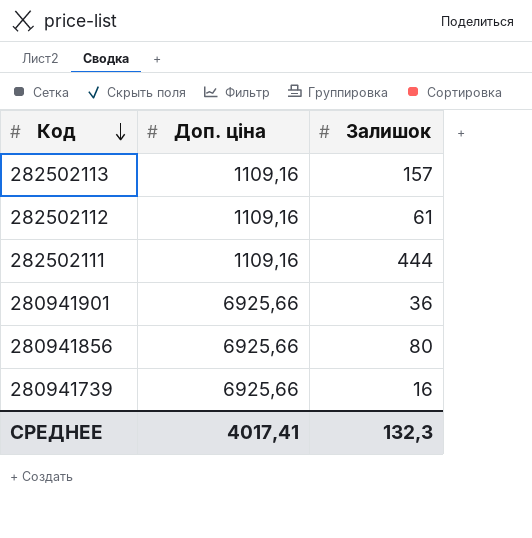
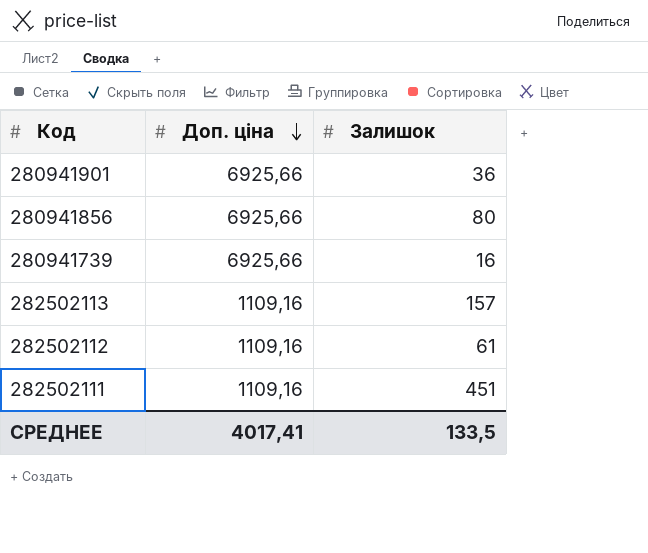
row order: Код descending -> Доп. ціна descending
282502111 | Залишок: 444 -> 451
СРЕДНЕЕ | Залишок: 132,3 -> 133,5

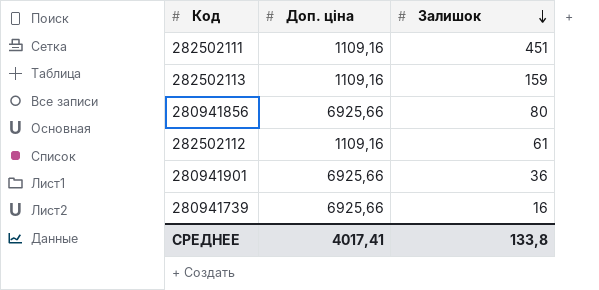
row order: Доп. ціна descending -> Залишок descending
282502113 | Залишок: 157 -> 159
СРЕДНЕЕ | Залишок: 133,5 -> 133,8

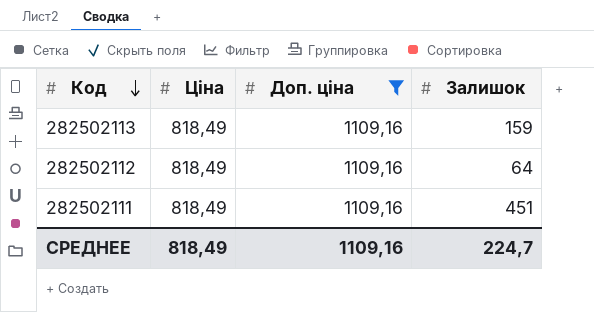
filter: none -> Доп. ціна = 1109,16
row order: Залишок descending -> Код descending
column Ціна | position: none -> 2
282502112 | Залишок: 61 -> 64
СРЕДНЕЕ | Доп. ціна: 4017,41 -> 1109,16
СРЕДНЕЕ | Залишок: 133,8 -> 224,7

